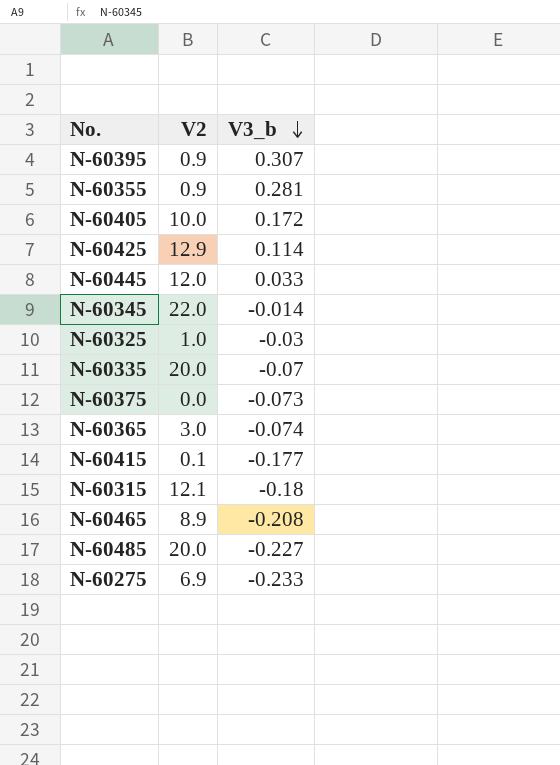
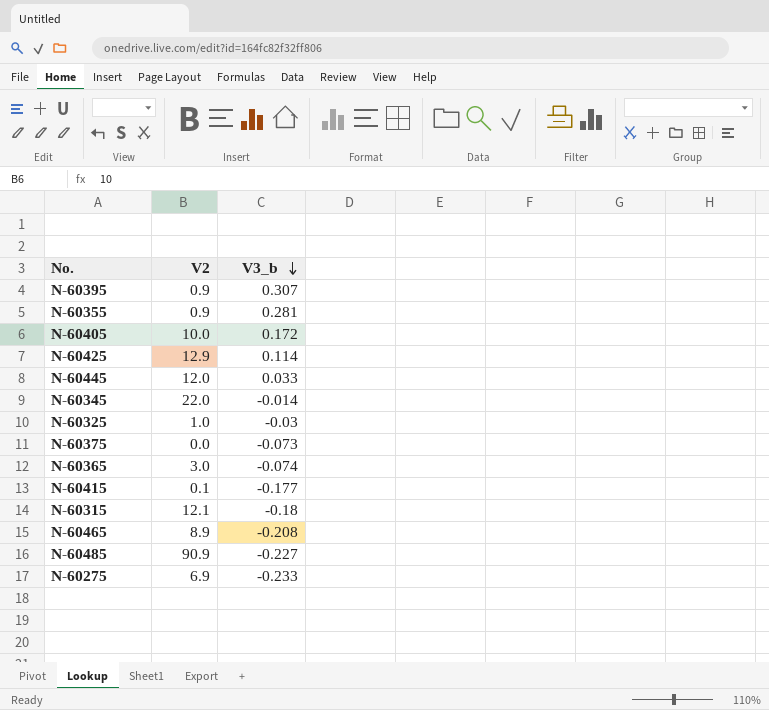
row N-60335: 20.0 | -0.07 -> none
N-60485 | V2: 20.0 -> 90.9

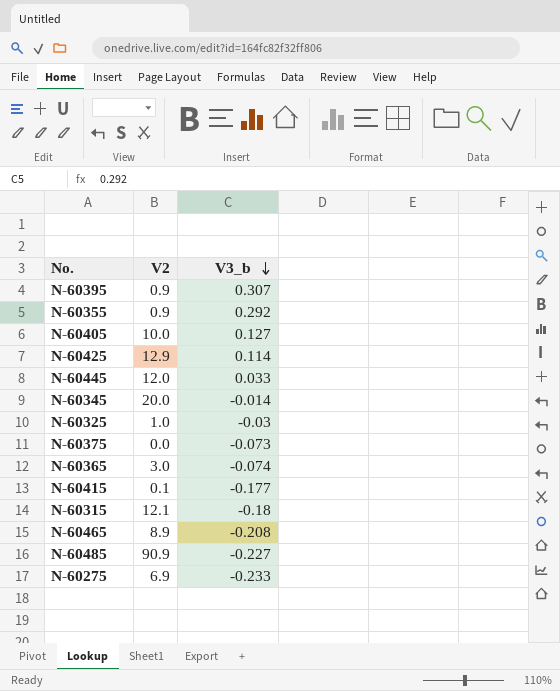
N-60355 | V3_b: 0.281 -> 0.292
N-60405 | V3_b: 0.172 -> 0.127
N-60345 | V2: 22.0 -> 20.0

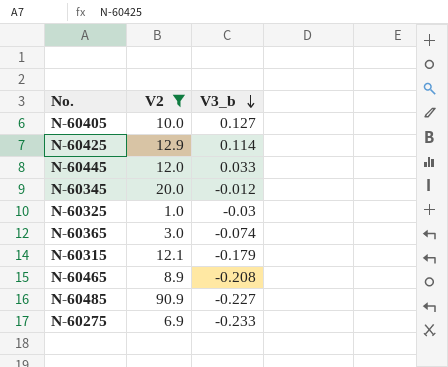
filter: none -> V2 >= 1.0
N-60345 | V3_b: -0.014 -> -0.012
N-60315 | V3_b: -0.18 -> -0.179

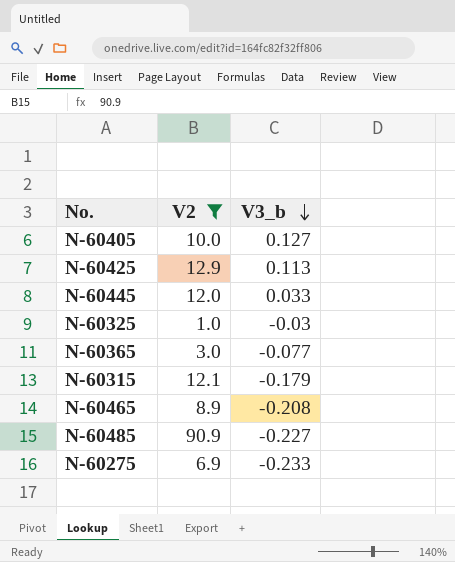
row N-60345: 20.0 | -0.012 -> none
N-60425 | V3_b: 0.114 -> 0.113
N-60365 | V3_b: -0.074 -> -0.077

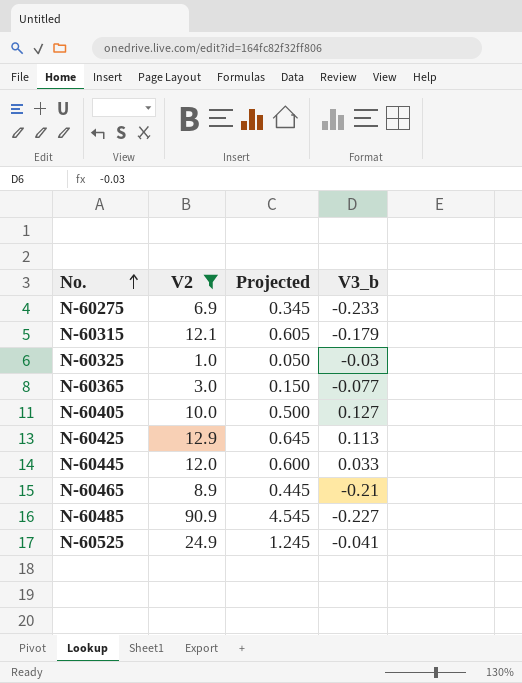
row order: V3_b descending -> No. ascending
column Projected | formula: none -> [V2] * 0.05
N-60465 | V3_b: -0.208 -> -0.21
row N-60525: none -> 24.9 | 1.245 | -0.041

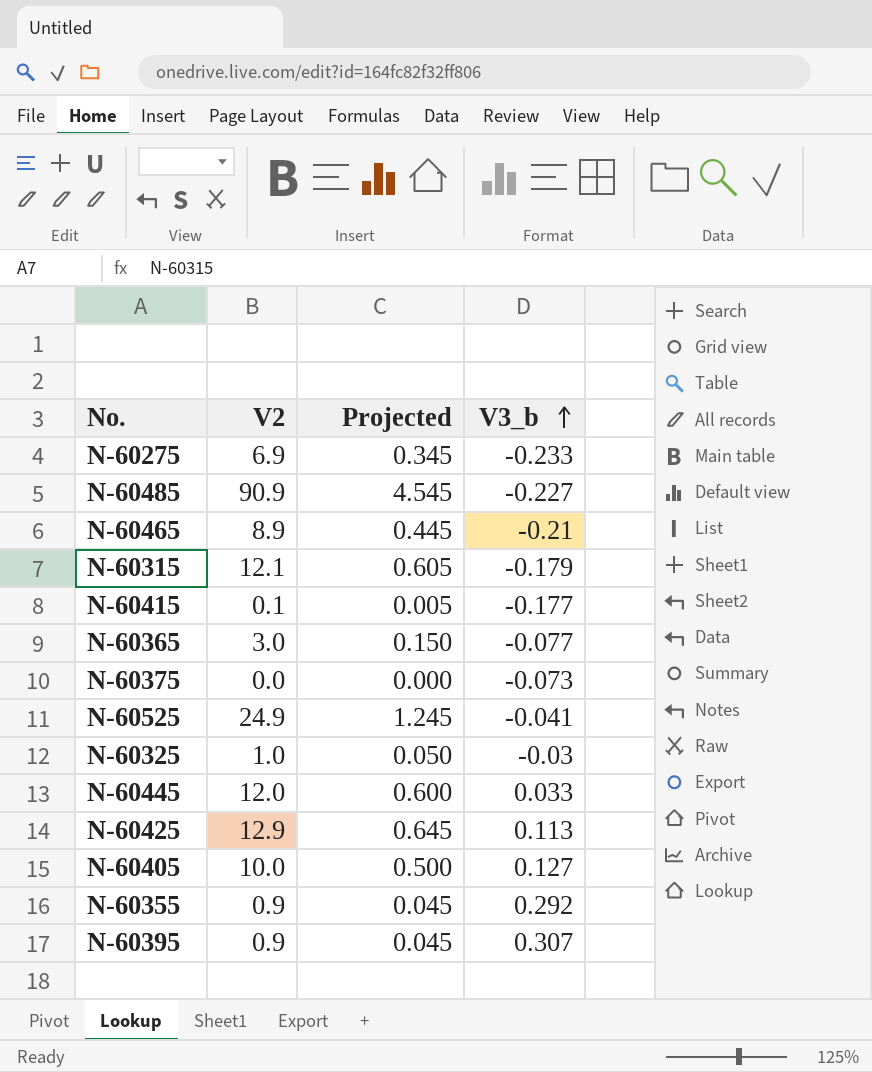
filter: V2 >= 1.0 -> none
row order: No. ascending -> V3_b ascending

